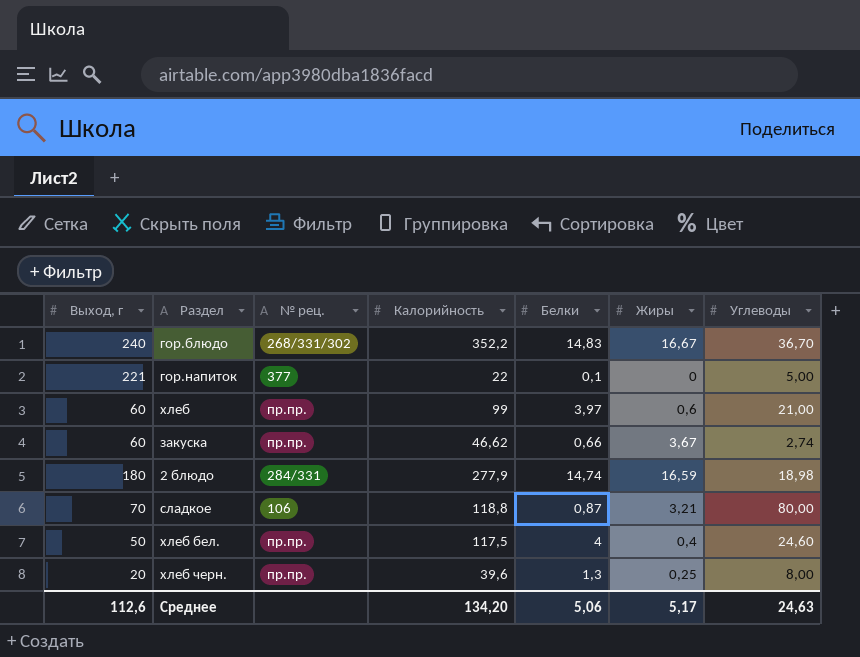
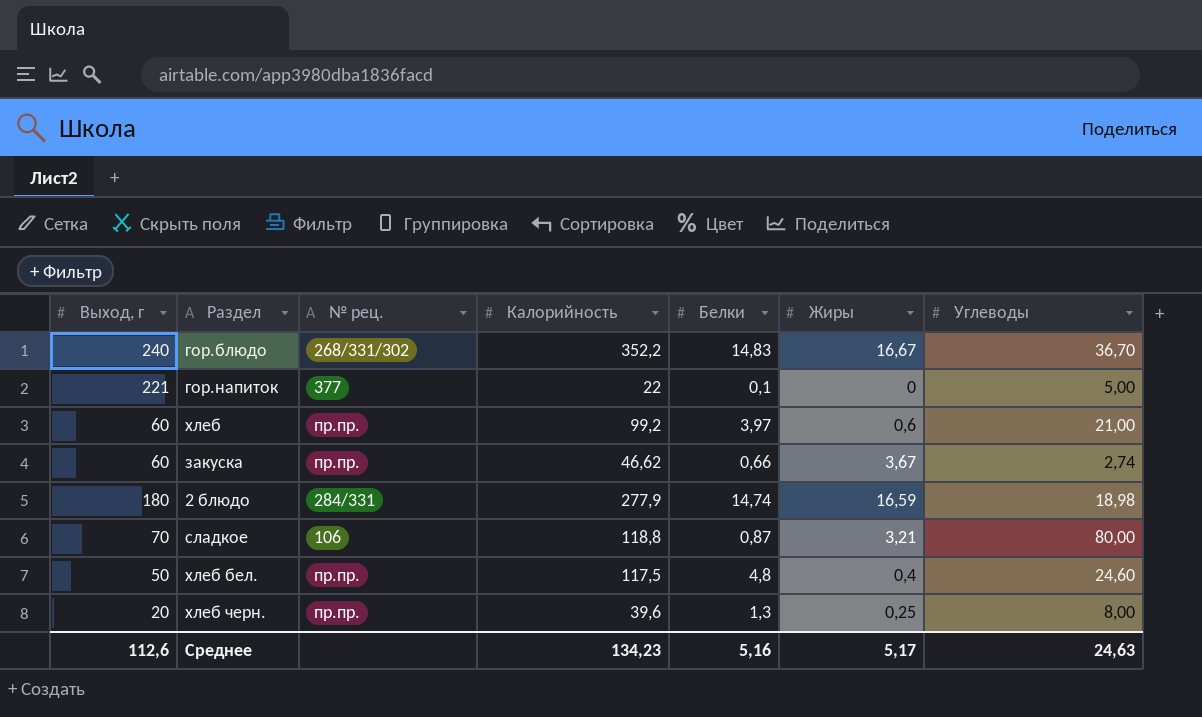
хлеб | Калорийность: 99 -> 99,2
хлеб бел. | Белки: 4 -> 4,8
Среднее | Калорийность: 134,20 -> 134,23
Среднее | Белки: 5,06 -> 5,16

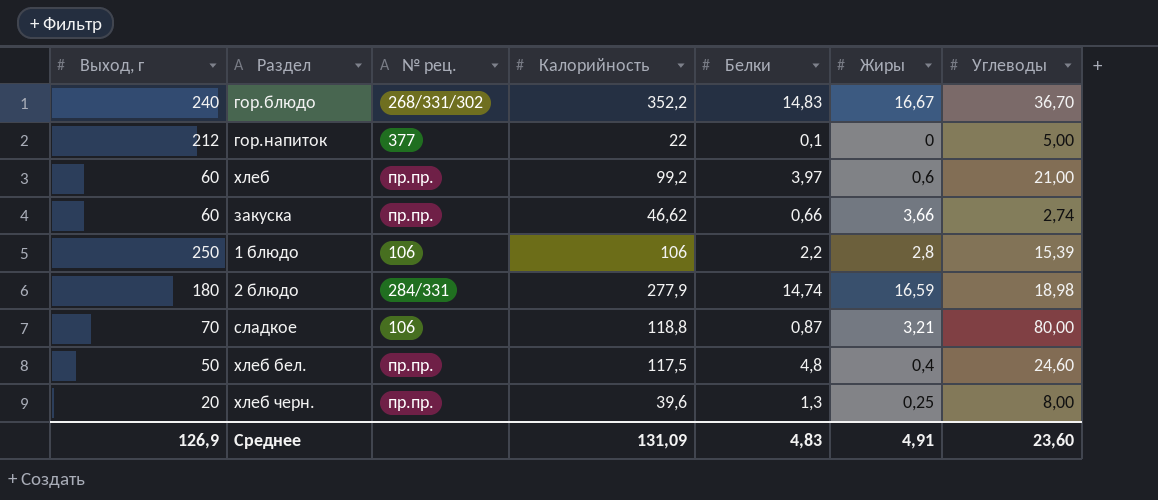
гор.напиток | Выход, г: 221 -> 212
закуска | Жиры: 3,67 -> 3,66
row 1 блюдо: none -> 250 | 106 | 106 | 2,2 | 2,8 | 15,39
Среднее | Выход, г: 112,6 -> 126,9
Среднее | Калорийность: 134,23 -> 131,09
Среднее | Белки: 5,16 -> 4,83
Среднее | Жиры: 5,17 -> 4,91
Среднее | Углеводы: 24,63 -> 23,60

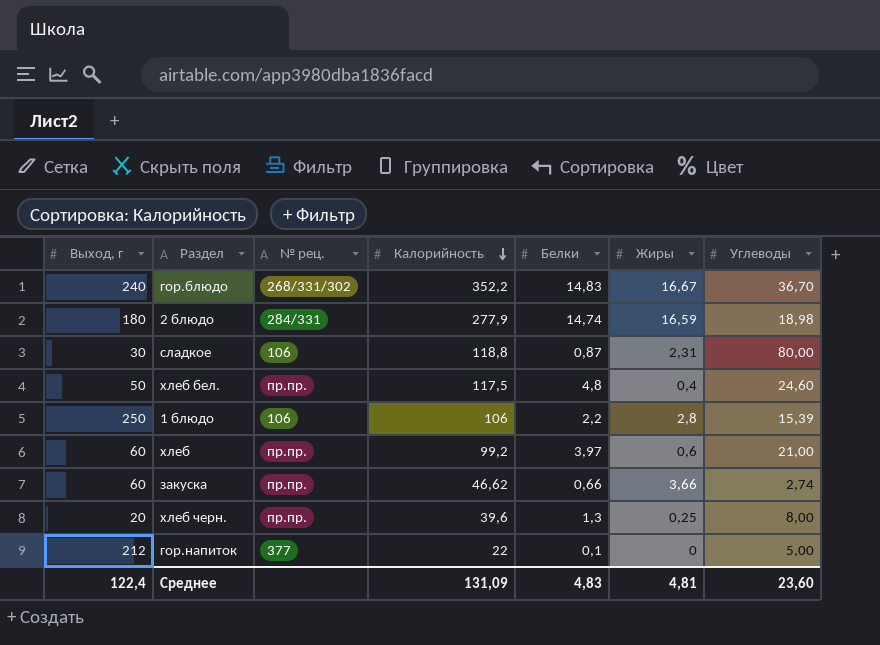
row order: none -> Калорийность descending
сладкое | Выход, г: 70 -> 30
сладкое | Жиры: 3,21 -> 2,31
Среднее | Выход, г: 126,9 -> 122,4
Среднее | Жиры: 4,91 -> 4,81

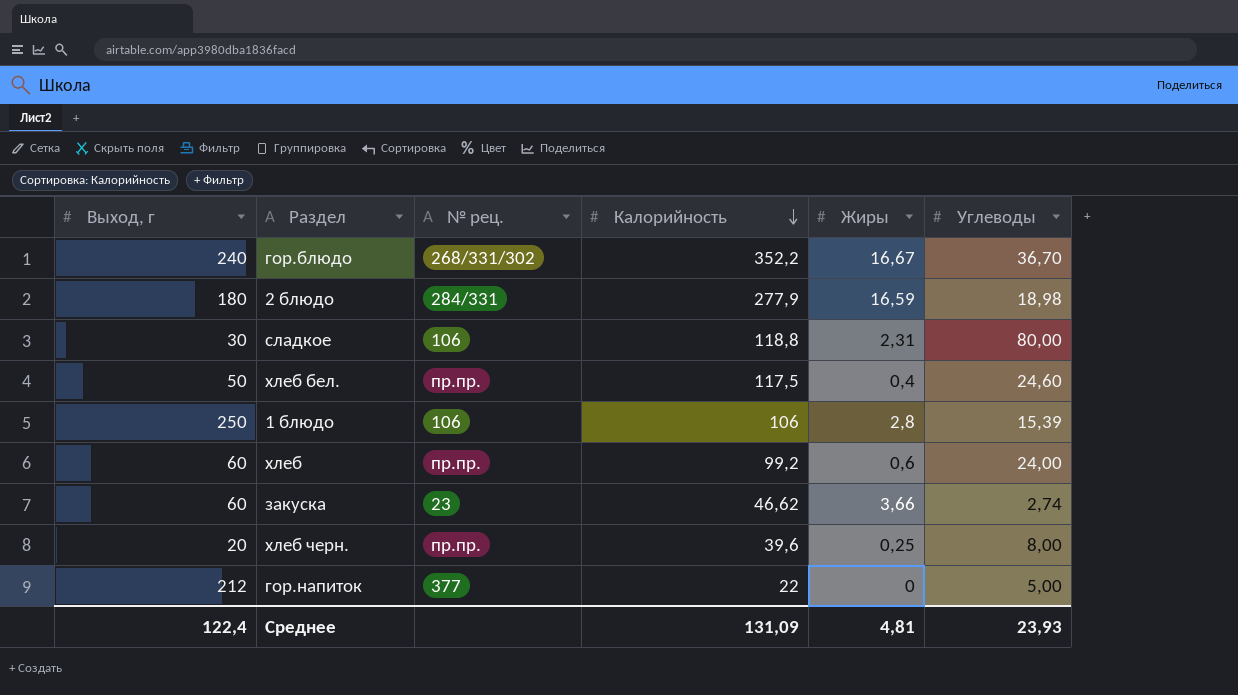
column Белки | position: 5 -> none
хлеб | Углеводы: 21,00 -> 24,00
закуска | № рец.: пр.пр. -> 23
Среднее | Углеводы: 23,60 -> 23,93

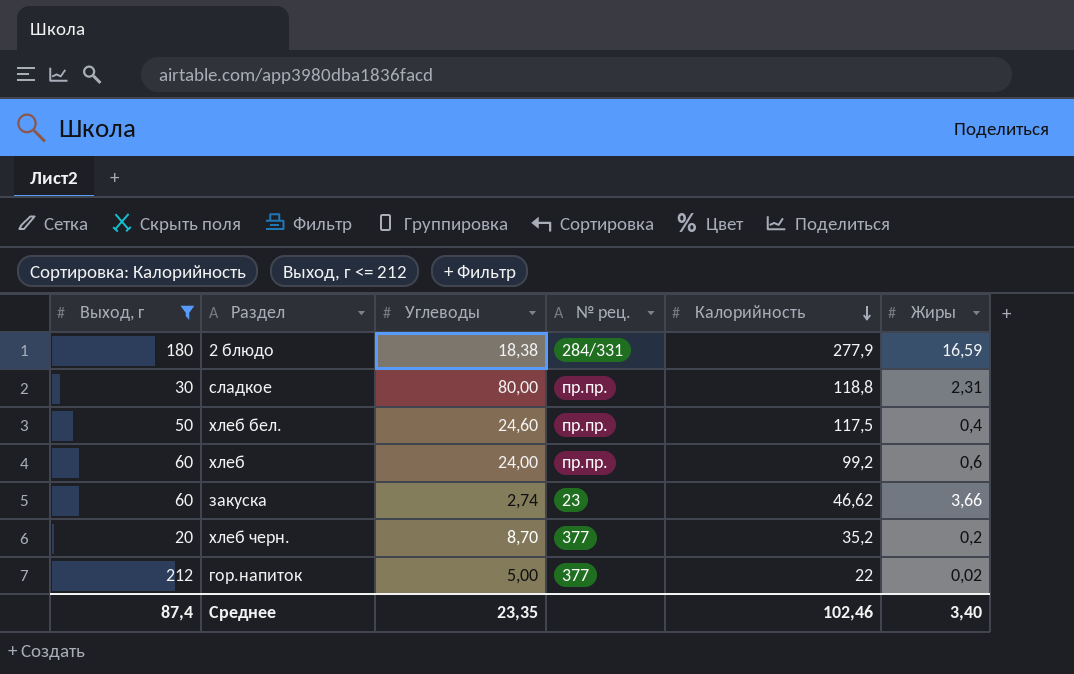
filter: none -> Выход, г <= 212
column Углеводы | position: 6 -> 3
2 блюдо | Углеводы: 18,98 -> 18,38
сладкое | № рец.: 106 -> пр.пр.
хлеб черн. | Углеводы: 8,00 -> 8,70
хлеб черн. | № рец.: пр.пр. -> 377
хлеб черн. | Калорийность: 39,6 -> 35,2
хлеб черн. | Жиры: 0,25 -> 0,2
гор.напиток | Жиры: 0 -> 0,02
Среднее | Выход, г: 122,4 -> 87,4
Среднее | Углеводы: 23,93 -> 23,35
Среднее | Калорийность: 131,09 -> 102,46
Среднее | Жиры: 4,81 -> 3,40

